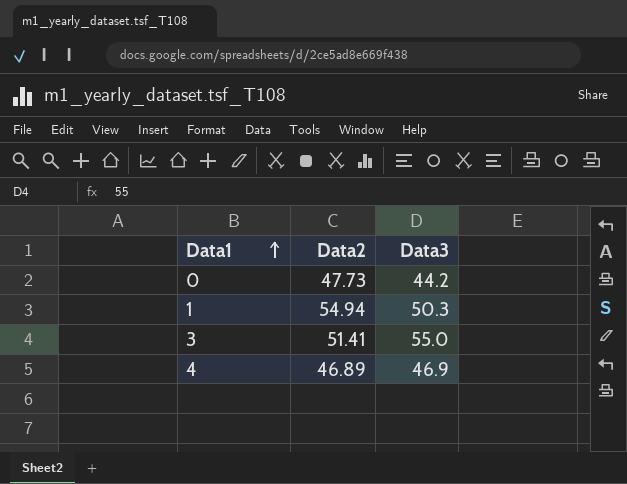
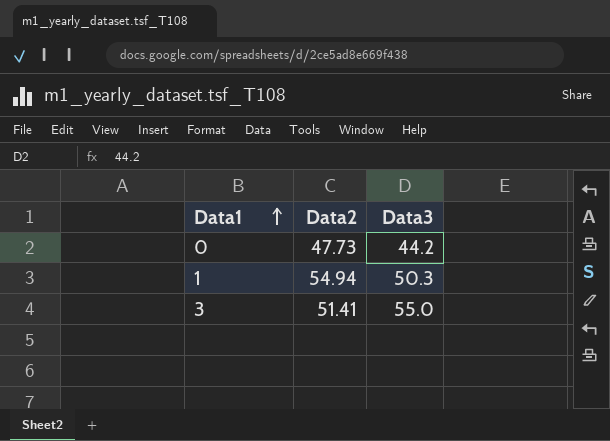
row 4: 46.89 | 46.9 -> none

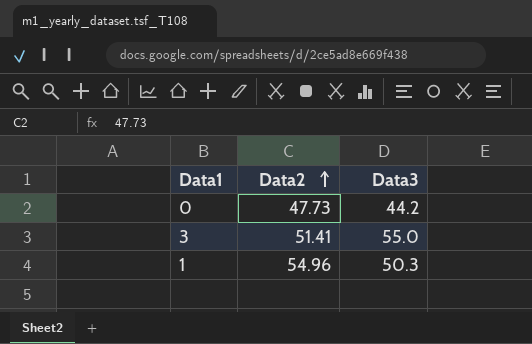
row order: Data1 ascending -> Data2 ascending
1 | Data2: 54.94 -> 54.96

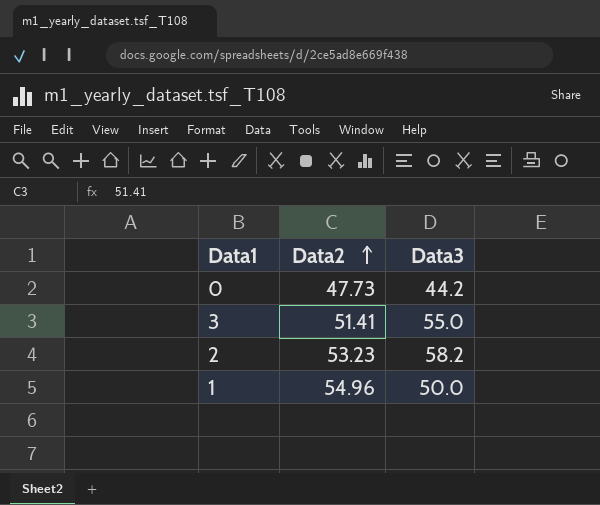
row 2: none -> 53.23 | 58.2
1 | Data3: 50.3 -> 50.0

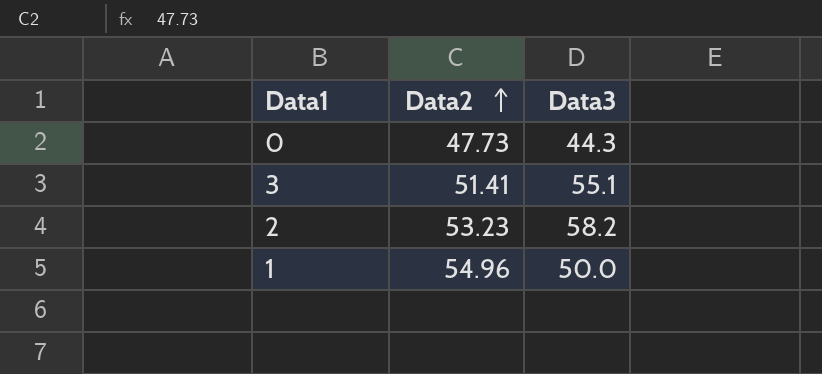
0 | Data3: 44.2 -> 44.3
3 | Data3: 55.0 -> 55.1

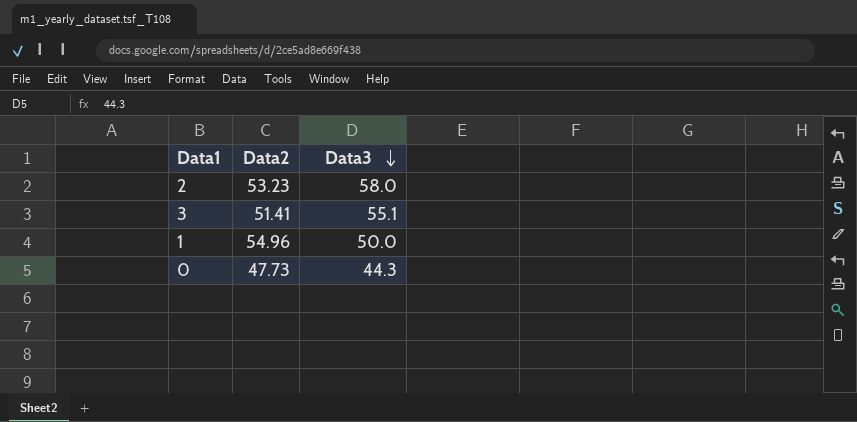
row order: Data2 ascending -> Data3 descending
2 | Data3: 58.2 -> 58.0

